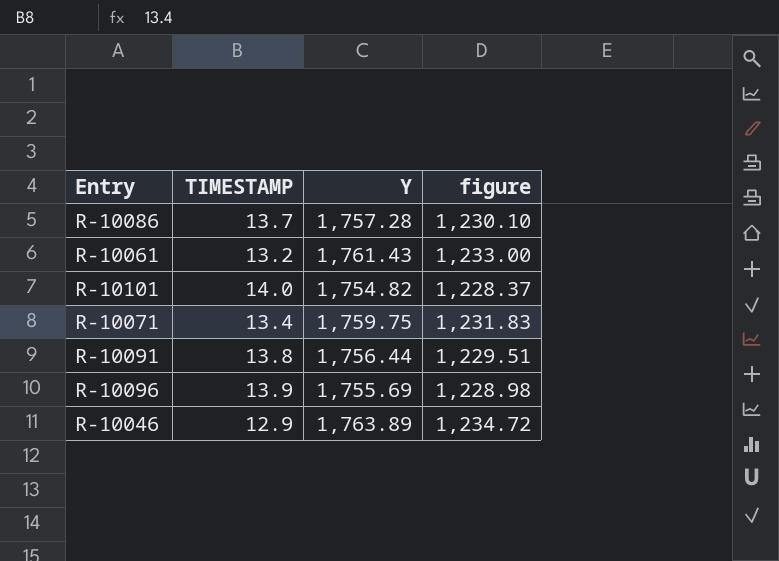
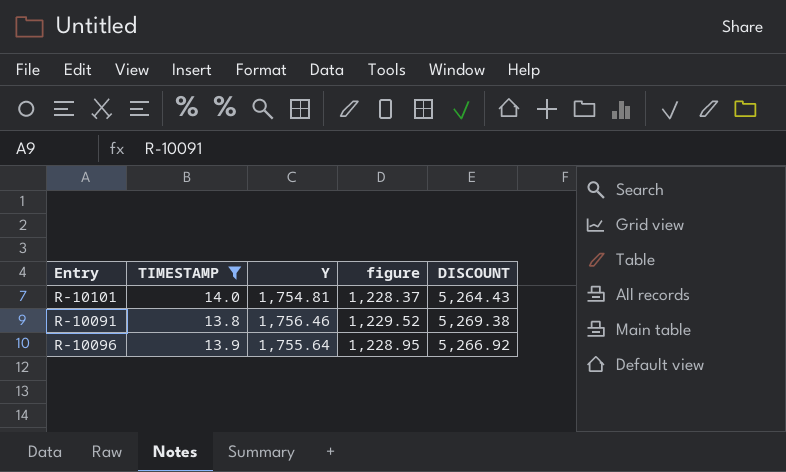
filter: none -> TIMESTAMP >= 13.8
column DISCOUNT | formula: none -> [Y] * 3
R-10101 | Y: 1,754.82 -> 1,754.81
R-10091 | Y: 1,756.44 -> 1,756.46
R-10091 | figure: 1,229.51 -> 1,229.52
R-10096 | Y: 1,755.69 -> 1,755.64
R-10096 | figure: 1,228.98 -> 1,228.95

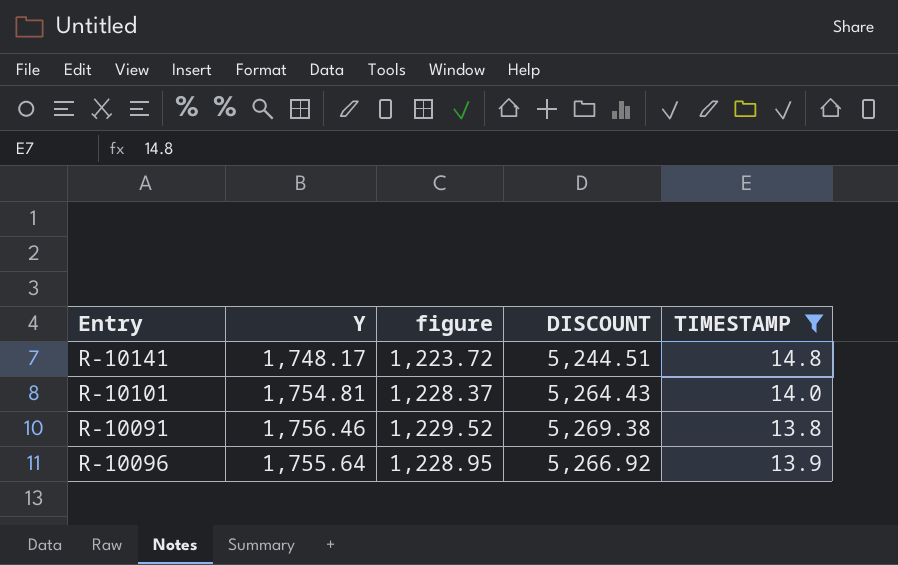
column TIMESTAMP | position: 2 -> 5
row R-10141: none -> 1,748.17 | 1,223.72 | 5,244.51 | 14.8

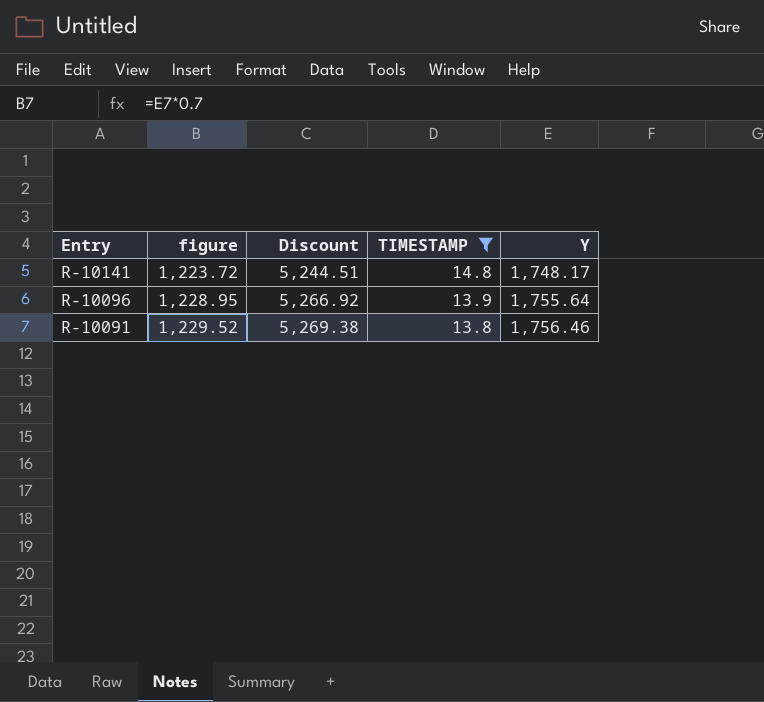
row order: none -> Entry descending
column name: DISCOUNT -> Discount
column Y | position: 2 -> 5
row R-10101: 1,754.81 | 1,228.37 | 5,264.43 | 14.0 -> none

